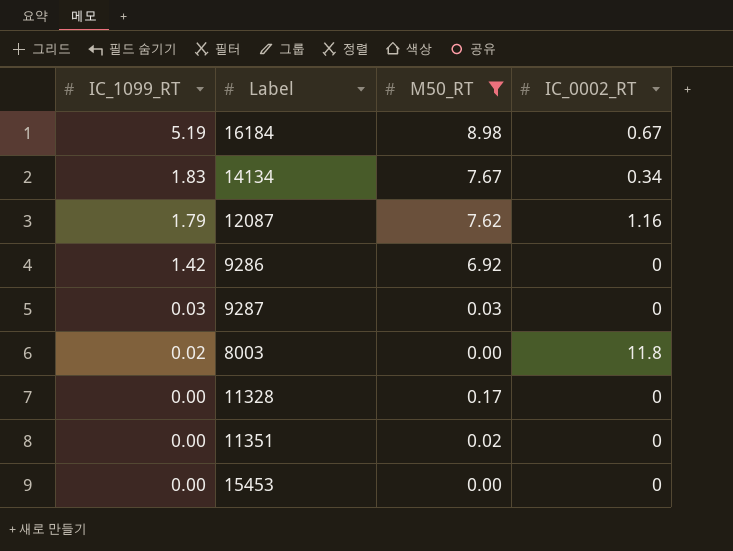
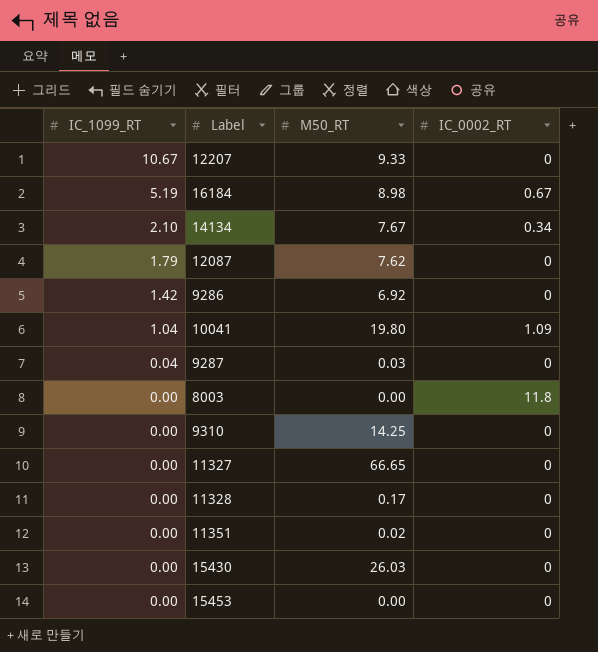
filter: M50_RT <= 8.98 -> none
14134 | IC_1099_RT: 1.83 -> 2.10
12087 | IC_0002_RT: 1.16 -> 0
9287 | IC_1099_RT: 0.03 -> 0.04
8003 | IC_1099_RT: 0.02 -> 0.00

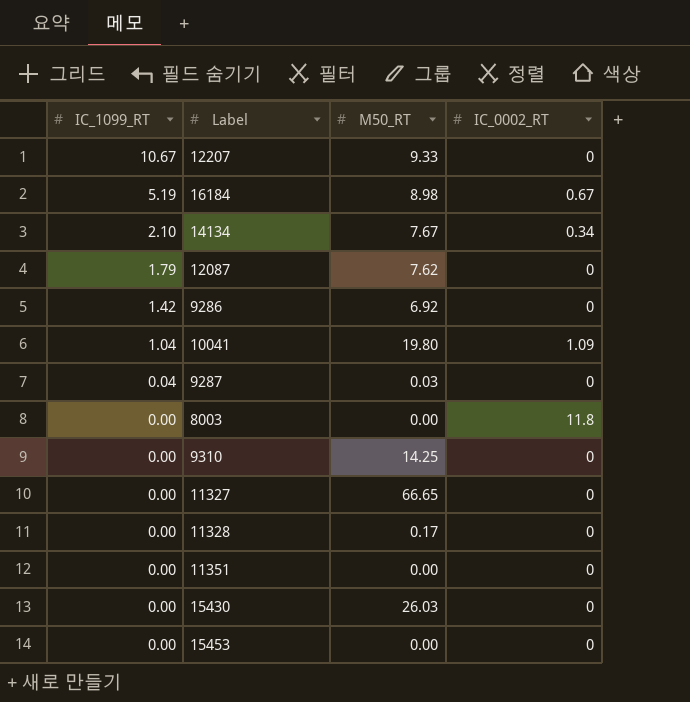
11351 | M50_RT: 0.02 -> 0.00

